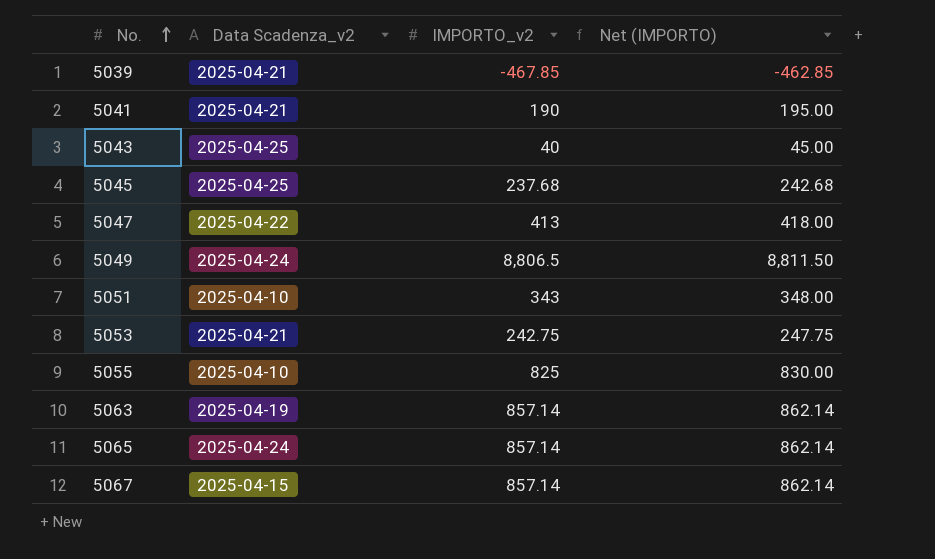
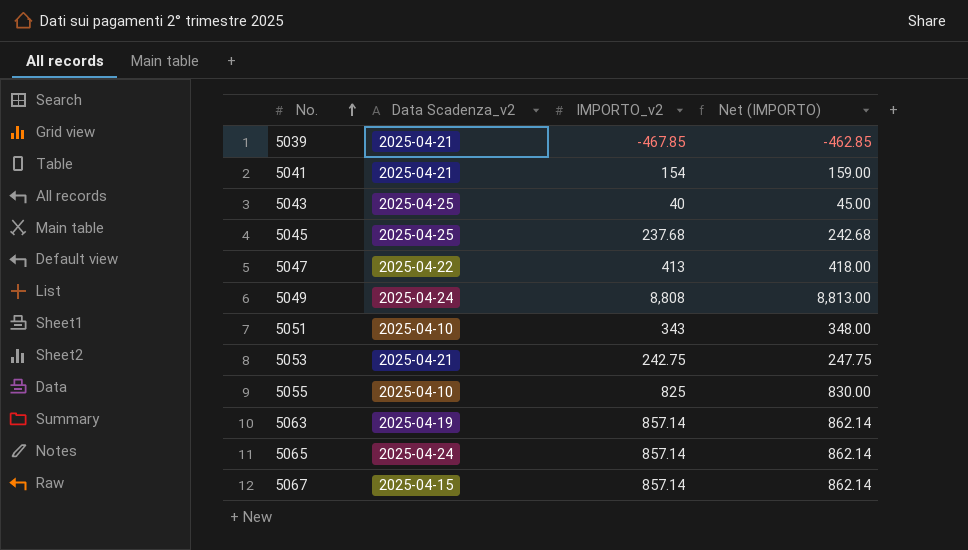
5041 | IMPORTO_v2: 190 -> 154
5041 | Net (IMPORTO): 195.00 -> 159.00
5049 | IMPORTO_v2: 8,806.5 -> 8,808
5049 | Net (IMPORTO): 8,811.50 -> 8,813.00

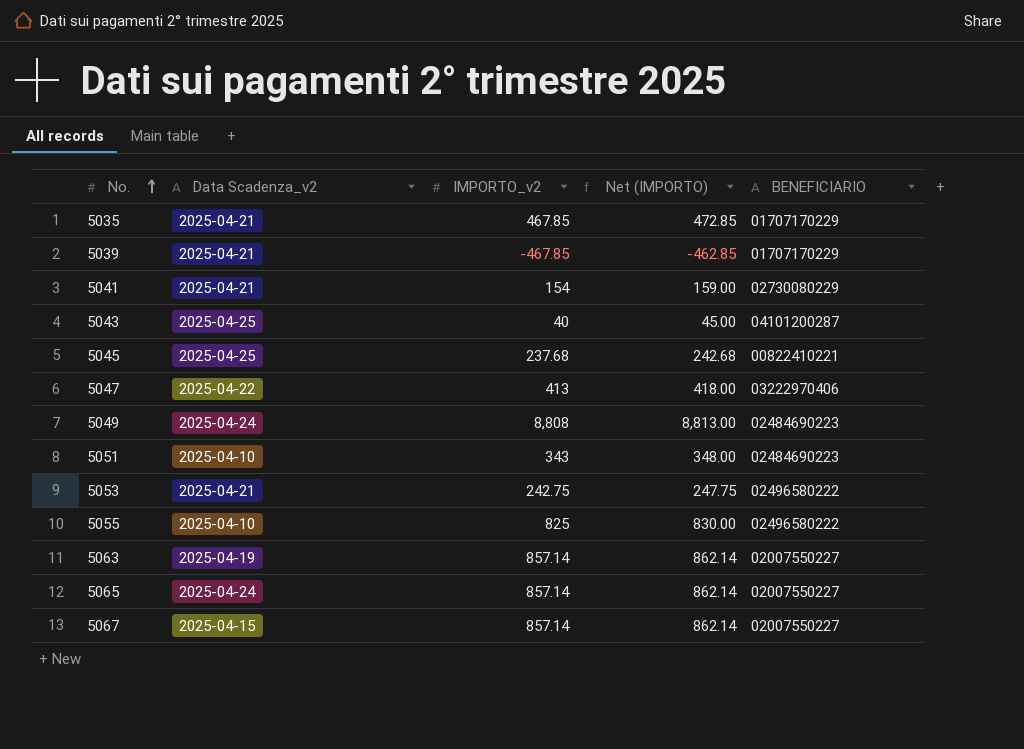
column BENEFICIARIO | position: none -> 5
row 5035: none -> 2025-04-21 | 467.85 | 472.85 | 01707170229

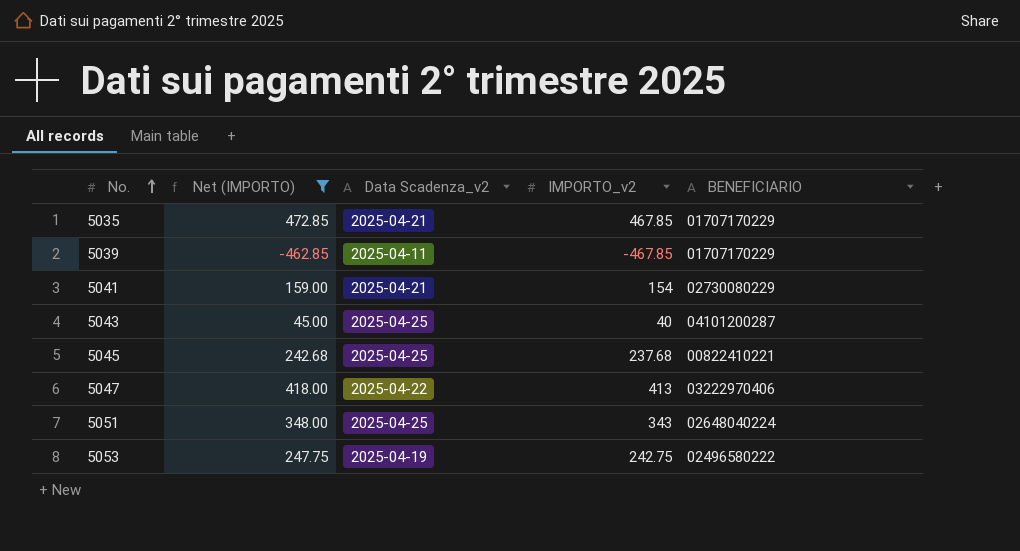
filter: none -> Net (IMPORTO) <= 472.85
column Net (IMPORTO) | position: 4 -> 2
5039 | Data Scadenza_v2: 2025-04-21 -> 2025-04-11
5051 | Data Scadenza_v2: 2025-04-10 -> 2025-04-25
5051 | BENEFICIARIO: 02484690223 -> 02648040224
5053 | Data Scadenza_v2: 2025-04-21 -> 2025-04-19

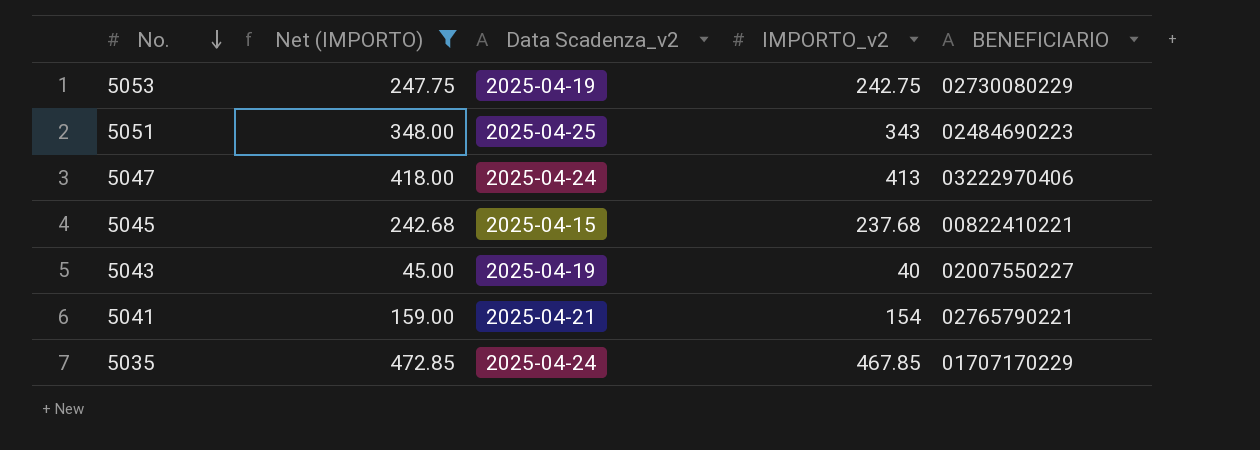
row order: No. ascending -> No. descending
row 5039: -462.85 | 2025-04-11 | -467.85 | 01707170229 -> none
5053 | BENEFICIARIO: 02496580222 -> 02730080229
5051 | BENEFICIARIO: 02648040224 -> 02484690223
5047 | Data Scadenza_v2: 2025-04-22 -> 2025-04-24
5045 | Data Scadenza_v2: 2025-04-25 -> 2025-04-15
5043 | Data Scadenza_v2: 2025-04-25 -> 2025-04-19
5043 | BENEFICIARIO: 04101200287 -> 02007550227
5041 | BENEFICIARIO: 02730080229 -> 02765790221
5035 | Data Scadenza_v2: 2025-04-21 -> 2025-04-24

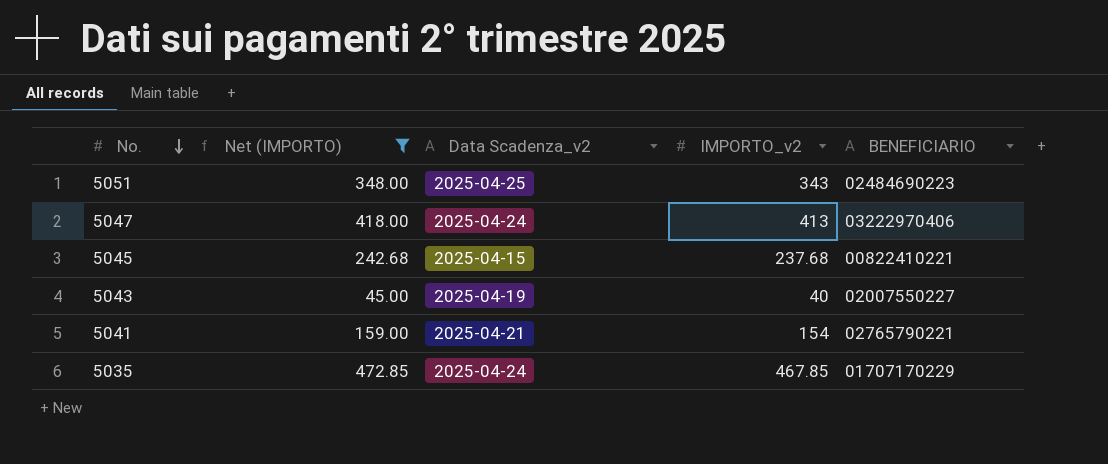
row 5053: 247.75 | 2025-04-19 | 242.75 | 02730080229 -> none

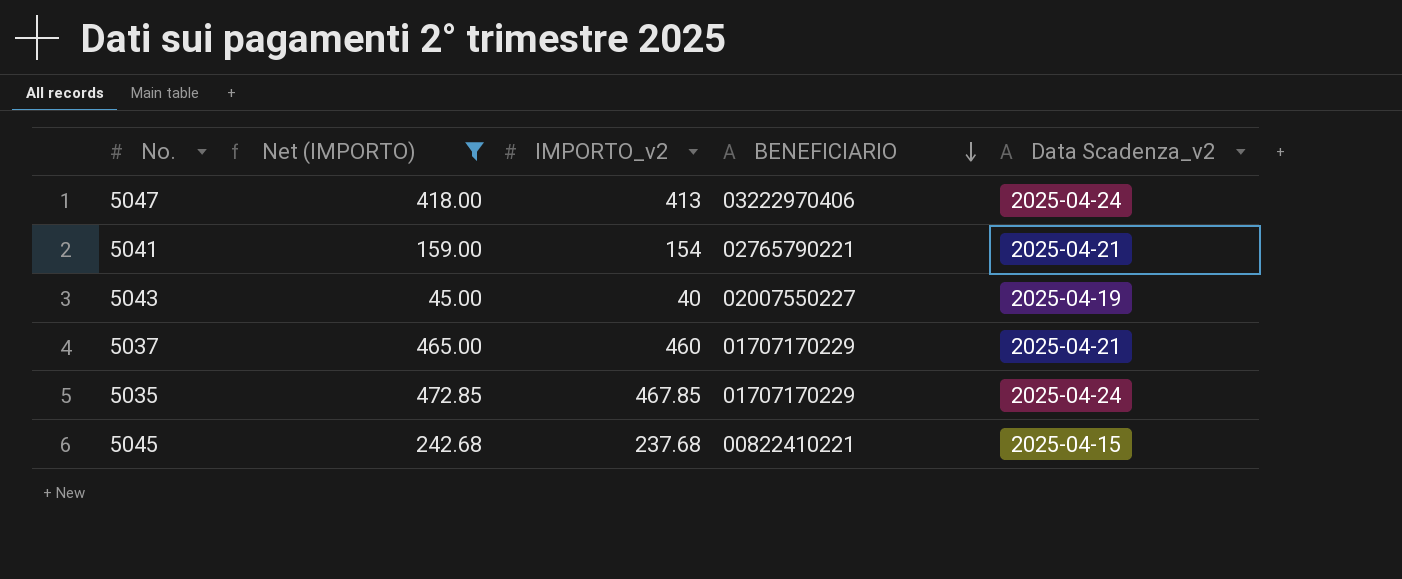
row order: No. descending -> BENEFICIARIO descending
column Data Scadenza_v2 | position: 3 -> 5
row 5051: 348.00 | 2025-04-25 | 343 | 02484690223 -> none
row 5037: none -> 465.00 | 460 | 01707170229 | 2025-04-21

